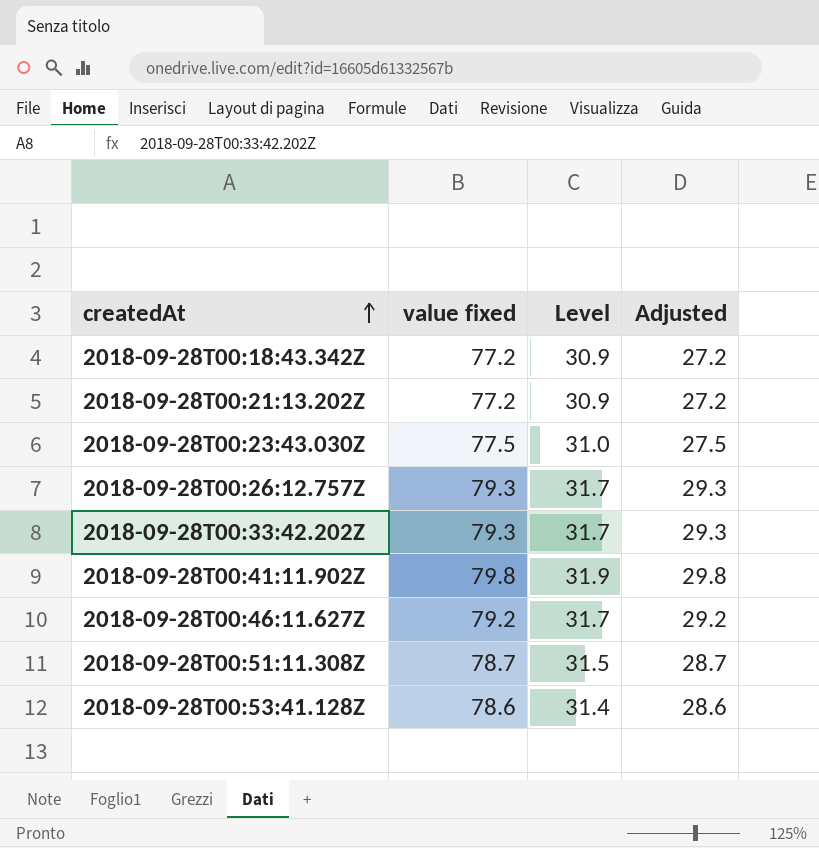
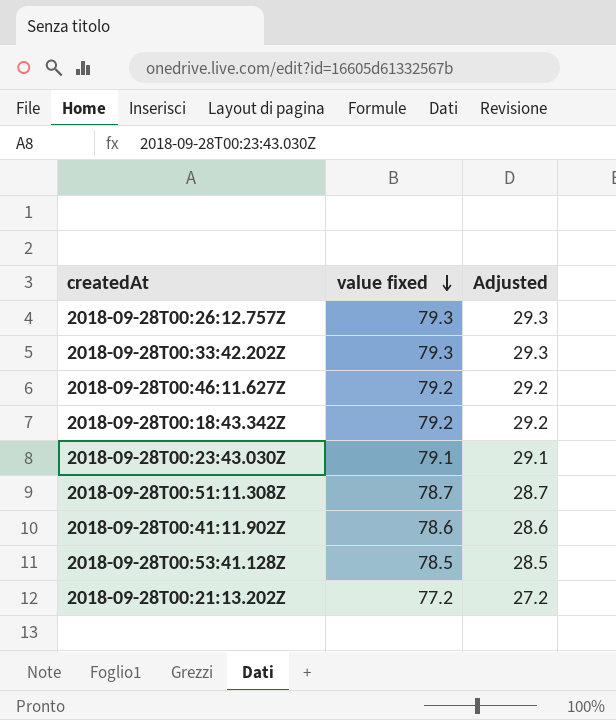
row order: createdAt ascending -> value fixed descending
column Level | formula: [value fixed] * 0.4 -> none
2018-09-28T00:18:43.342Z | value fixed: 77.2 -> 79.2
2018-09-28T00:18:43.342Z | Adjusted: 27.2 -> 29.2
2018-09-28T00:23:43.030Z | value fixed: 77.5 -> 79.1
2018-09-28T00:23:43.030Z | Adjusted: 27.5 -> 29.1
2018-09-28T00:41:11.902Z | value fixed: 79.8 -> 78.6
2018-09-28T00:41:11.902Z | Adjusted: 29.8 -> 28.6
2018-09-28T00:53:41.128Z | value fixed: 78.6 -> 78.5
2018-09-28T00:53:41.128Z | Adjusted: 28.6 -> 28.5

